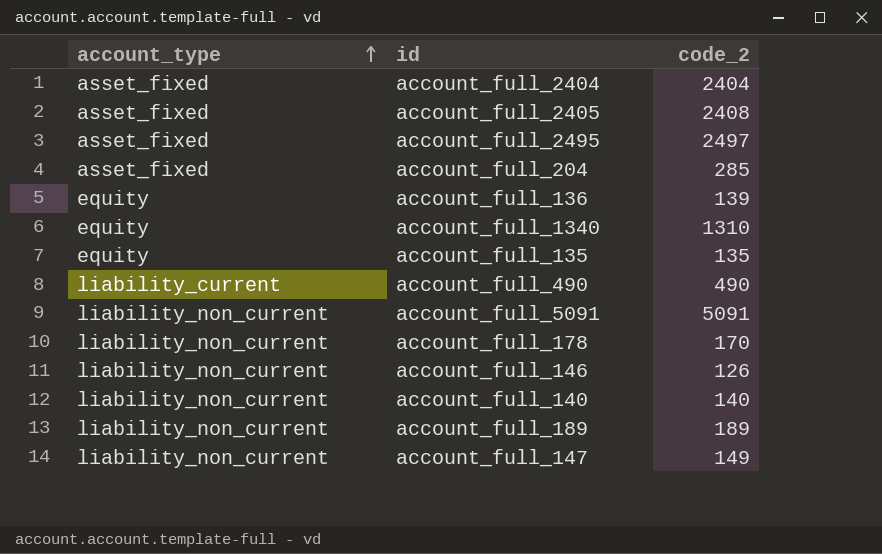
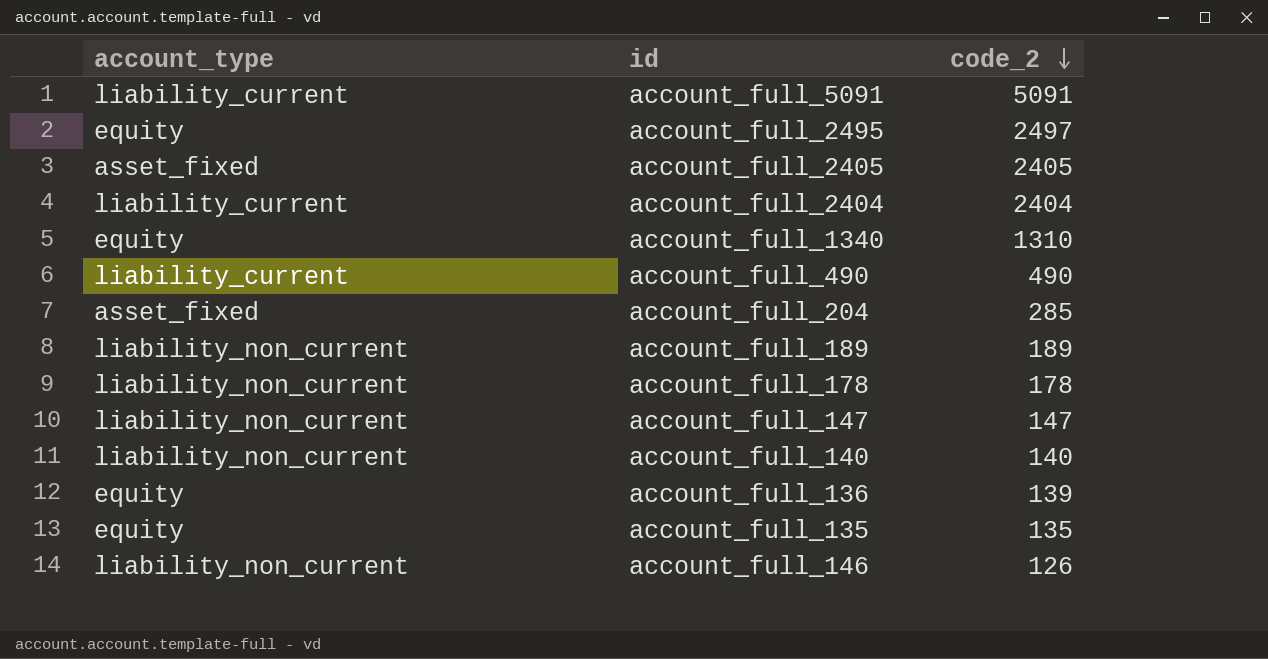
row order: account_type ascending -> code_2 descending
account_full_5091 | account_type: liability_non_current -> liability_current
account_full_2495 | account_type: asset_fixed -> equity
account_full_2405 | code_2: 2408 -> 2405
account_full_2404 | account_type: asset_fixed -> liability_current
account_full_178 | code_2: 170 -> 178
account_full_147 | code_2: 149 -> 147

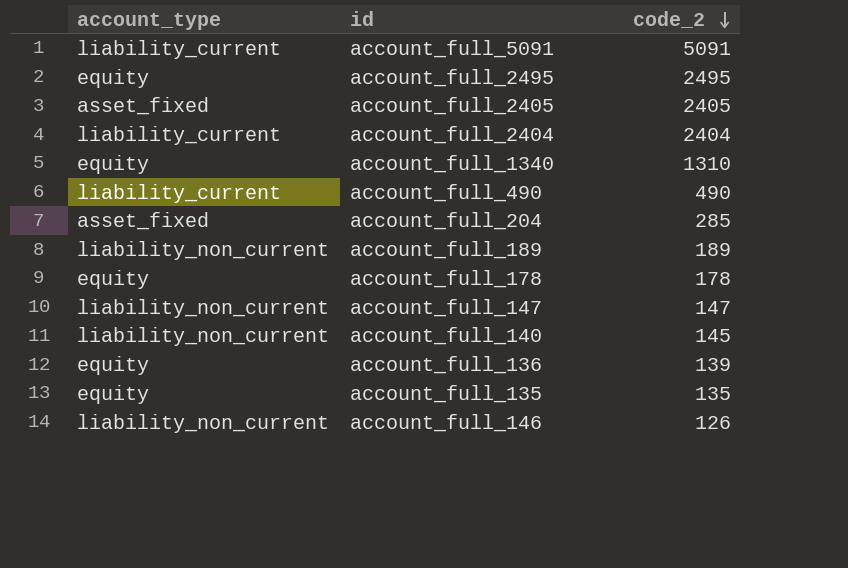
account_full_2495 | code_2: 2497 -> 2495
account_full_178 | account_type: liability_non_current -> equity
account_full_140 | code_2: 140 -> 145

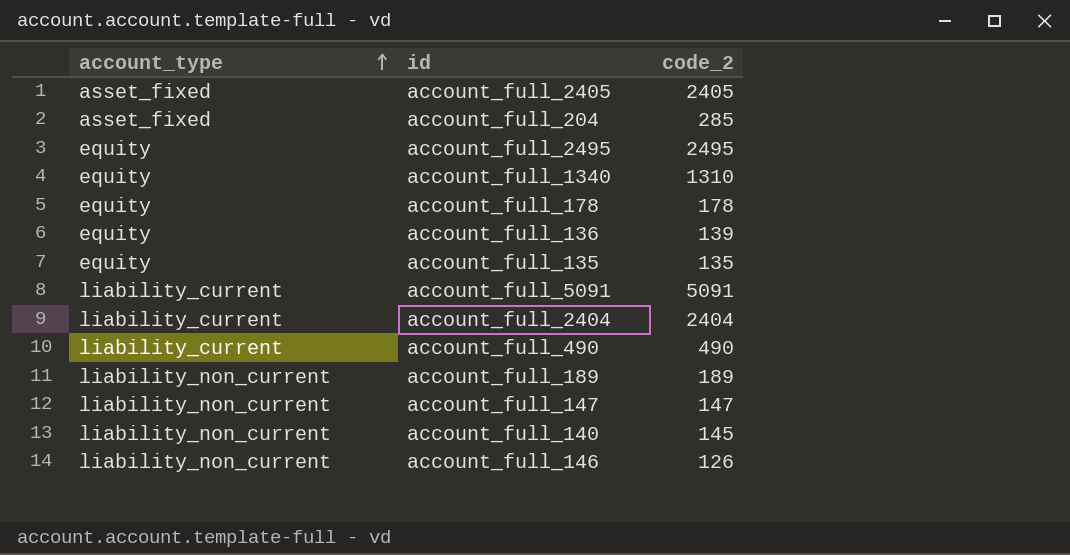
row order: code_2 descending -> account_type ascending

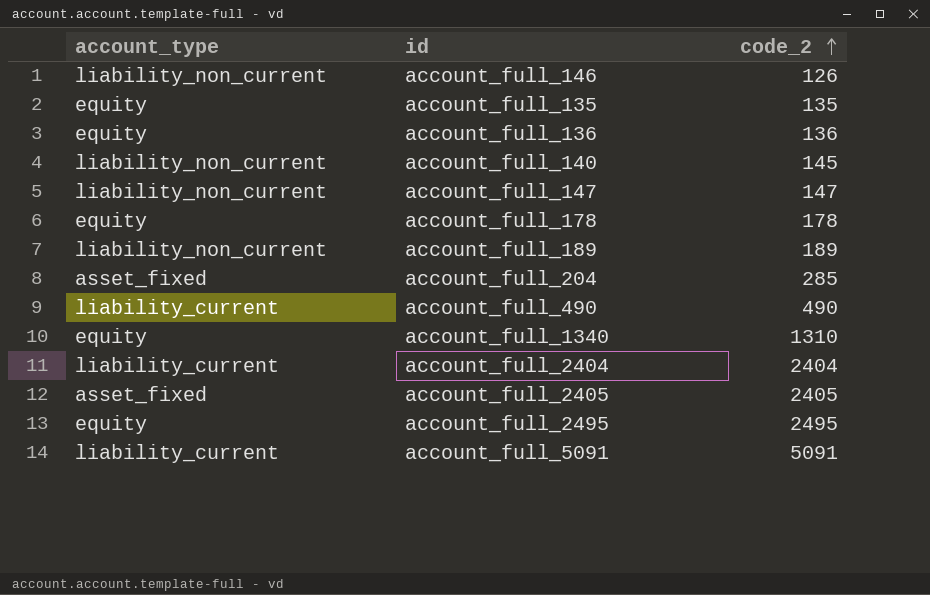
row order: account_type ascending -> code_2 ascending
account_full_136 | code_2: 139 -> 136

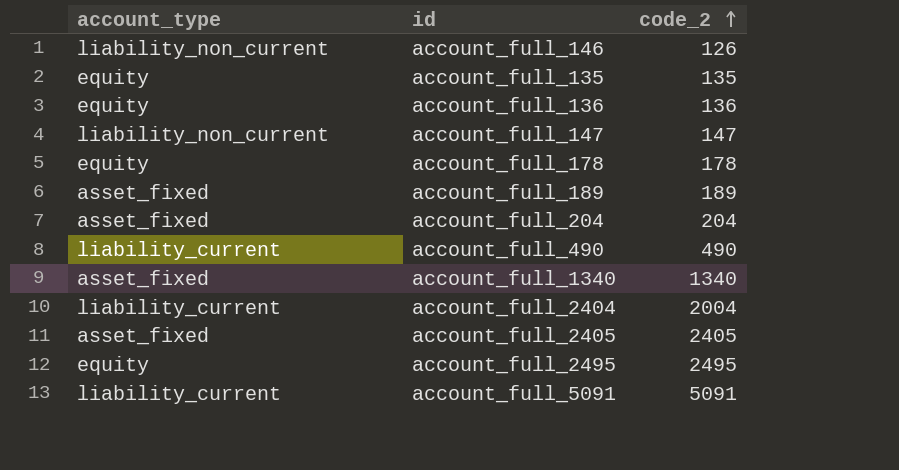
row account_full_140: liability_non_current | 145 -> none
account_full_189 | account_type: liability_non_current -> asset_fixed
account_full_204 | code_2: 285 -> 204
account_full_1340 | account_type: equity -> asset_fixed
account_full_1340 | code_2: 1310 -> 1340
account_full_2404 | code_2: 2404 -> 2004

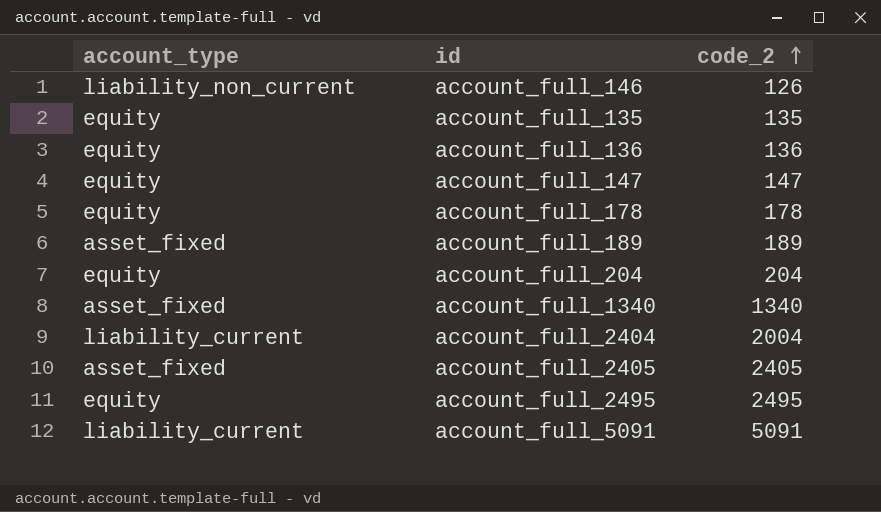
row account_full_490: liability_current | 490 -> none
account_full_147 | account_type: liability_non_current -> equity
account_full_204 | account_type: asset_fixed -> equity

